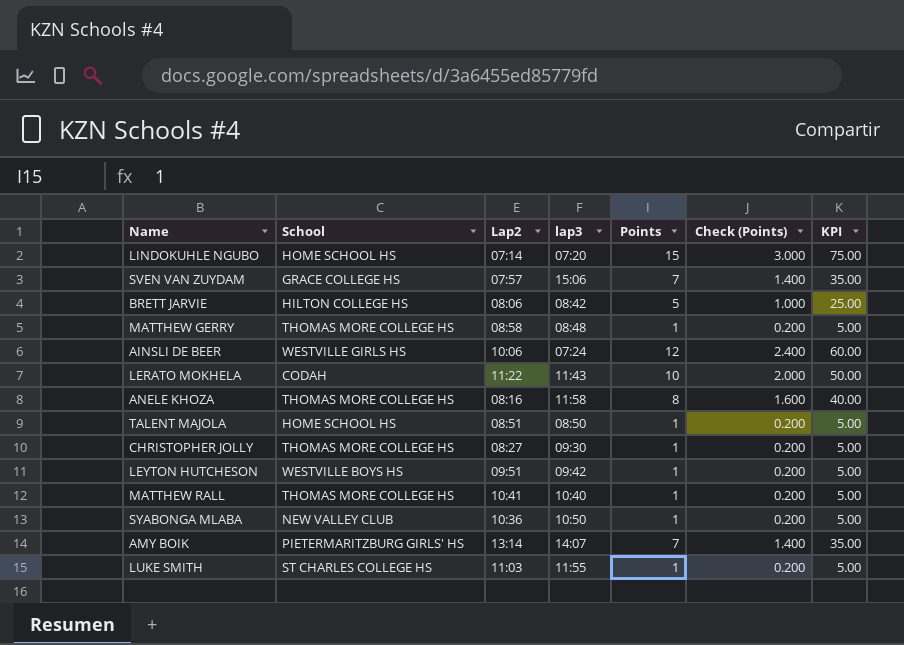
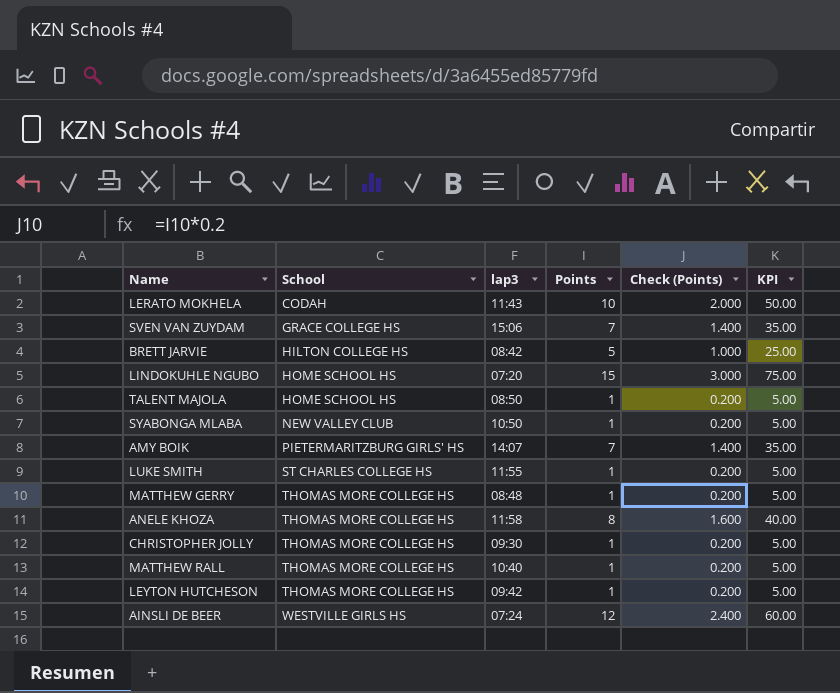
row order: none -> School ascending
column Lap2 | position: 3 -> none
LEYTON HUTCHESON | School: WESTVILLE BOYS HS -> THOMAS MORE COLLEGE HS

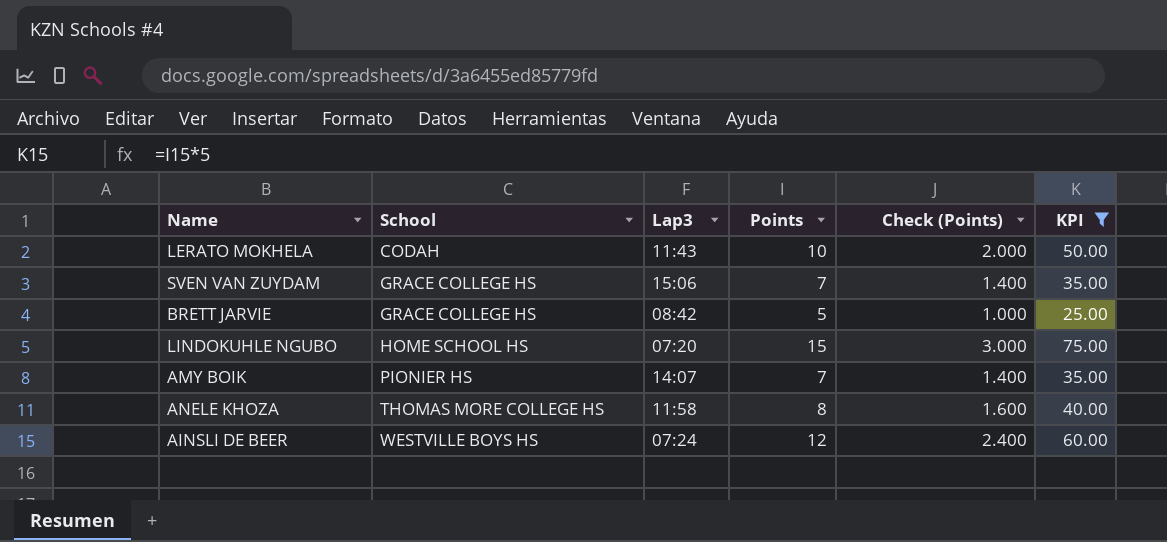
filter: none -> KPI != 5.00
column name: lap3 -> Lap3
BRETT JARVIE | School: HILTON COLLEGE HS -> GRACE COLLEGE HS
AMY BOIK | School: PIETERMARITZBURG GIRLS' HS -> PIONIER HS
AINSLI DE BEER | School: WESTVILLE GIRLS HS -> WESTVILLE BOYS HS

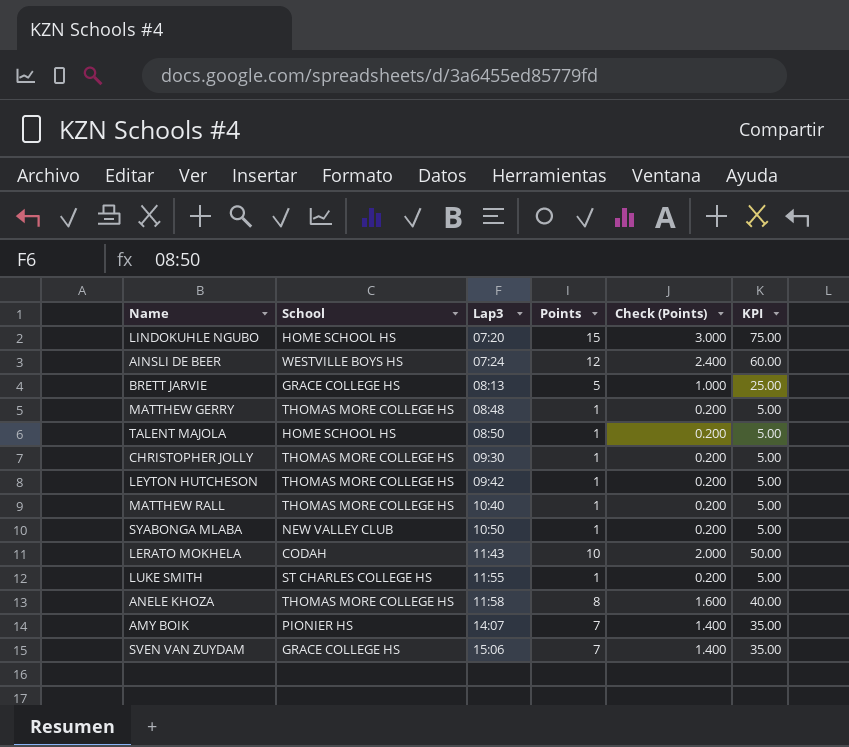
filter: KPI != 5.00 -> none
row order: School ascending -> Lap3 ascending
BRETT JARVIE | Lap3: 08:42 -> 08:13

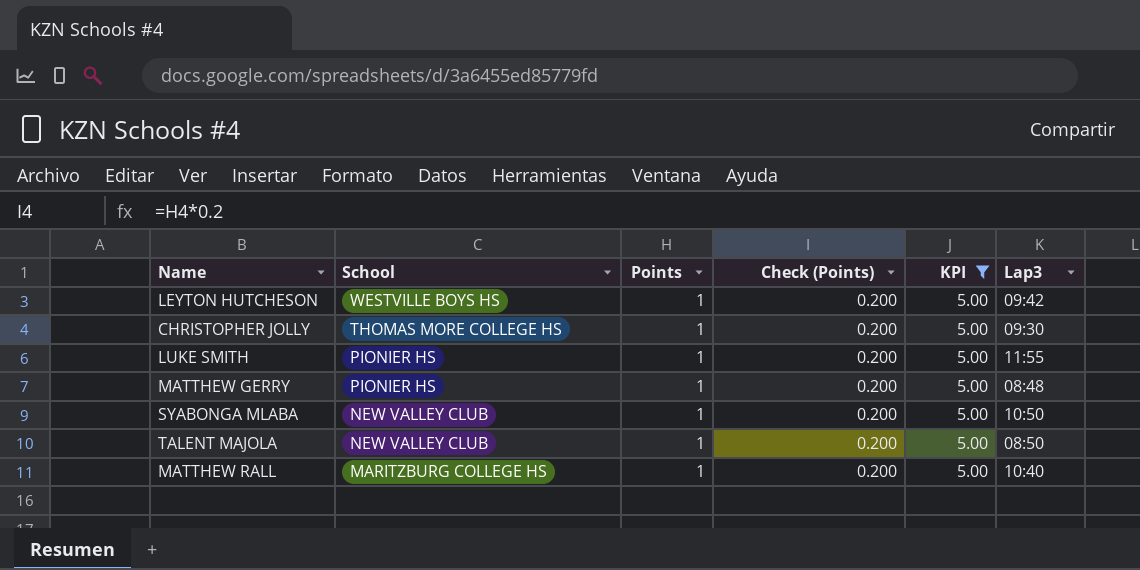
filter: none -> KPI = 5.00
row order: Lap3 ascending -> School descending
column Lap3 | position: 3 -> 6
LEYTON HUTCHESON | School: THOMAS MORE COLLEGE HS -> WESTVILLE BOYS HS
LUKE SMITH | School: ST CHARLES COLLEGE HS -> PIONIER HS
MATTHEW GERRY | School: THOMAS MORE COLLEGE HS -> PIONIER HS
TALENT MAJOLA | School: HOME SCHOOL HS -> NEW VALLEY CLUB
MATTHEW RALL | School: THOMAS MORE COLLEGE HS -> MARITZBURG COLLEGE HS

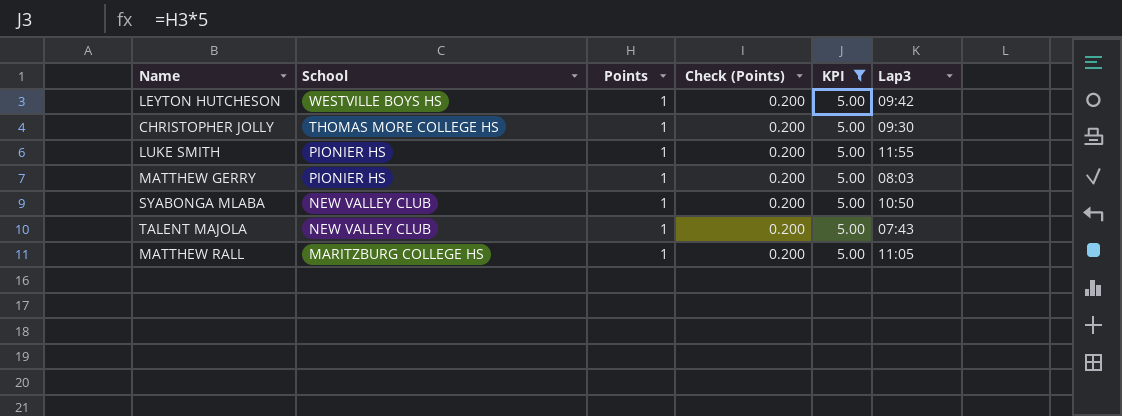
MATTHEW GERRY | Lap3: 08:48 -> 08:03
TALENT MAJOLA | Lap3: 08:50 -> 07:43
MATTHEW RALL | Lap3: 10:40 -> 11:05

